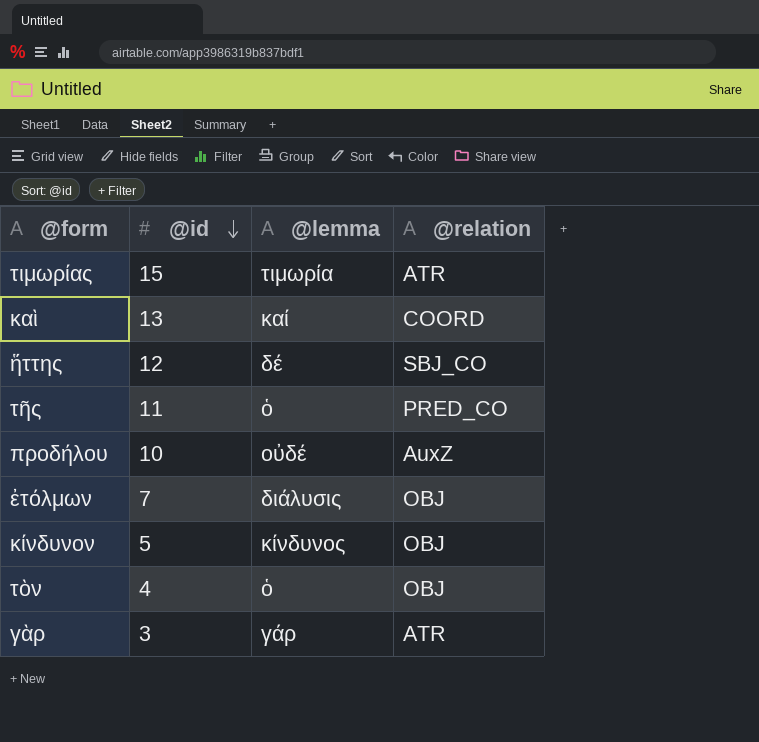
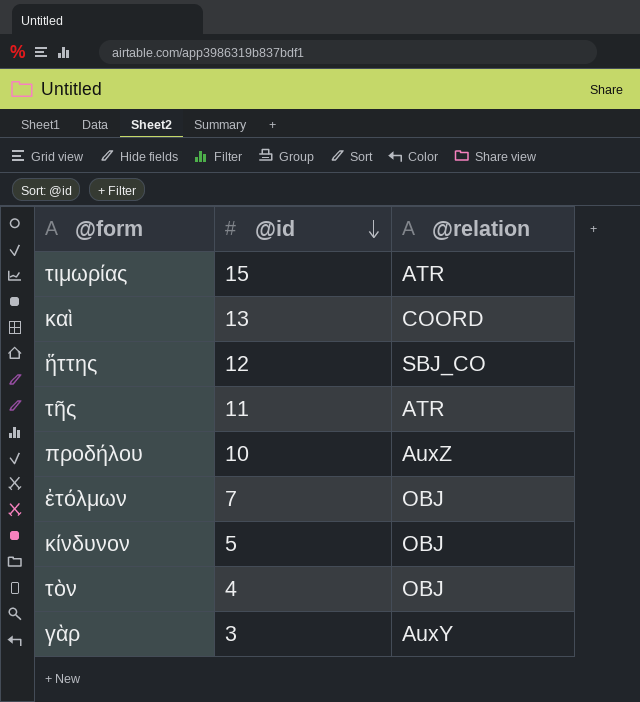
column @lemma | position: 3 -> none
τῆς | @relation: PRED_CO -> ATR
γὰρ | @relation: ATR -> AuxY

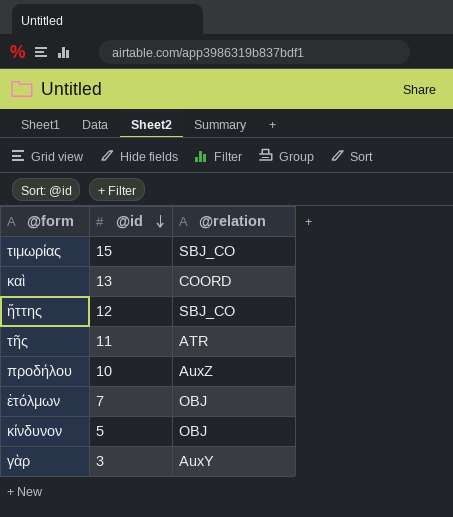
row τὸν: 4 | OBJ -> none
τιμωρίας | @relation: ATR -> SBJ_CO

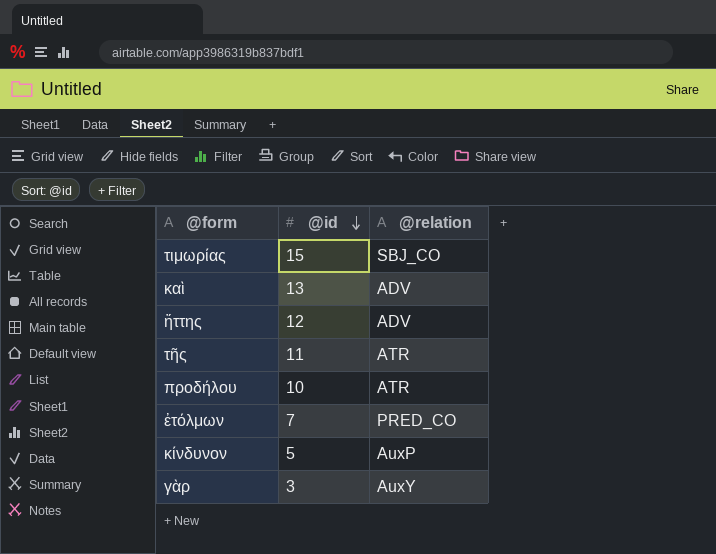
καὶ | @relation: COORD -> ADV
ἥττης | @relation: SBJ_CO -> ADV
προδήλου | @relation: AuxZ -> ATR
ἐτόλμων | @relation: OBJ -> PRED_CO
κίνδυνον | @relation: OBJ -> AuxP

